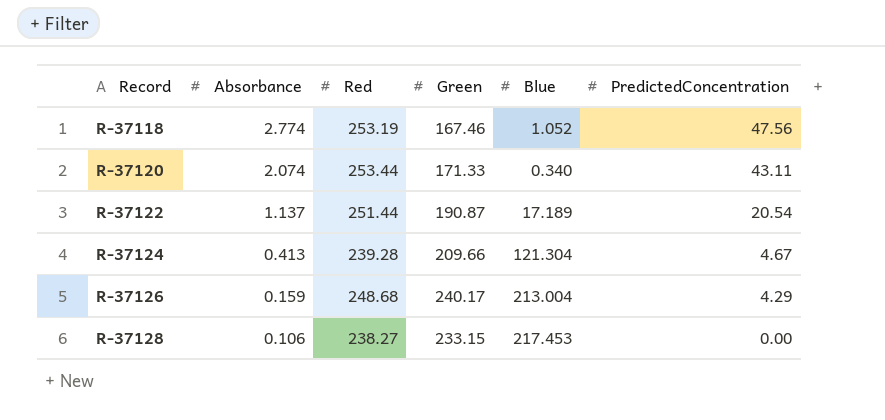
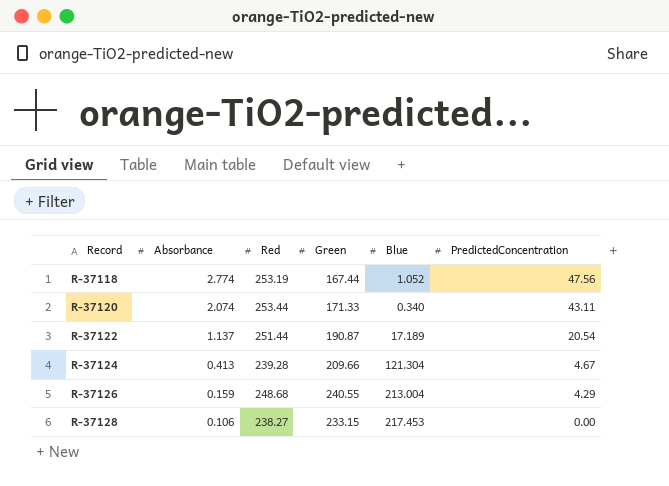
R-37118 | Green: 167.46 -> 167.44
R-37126 | Green: 240.17 -> 240.55

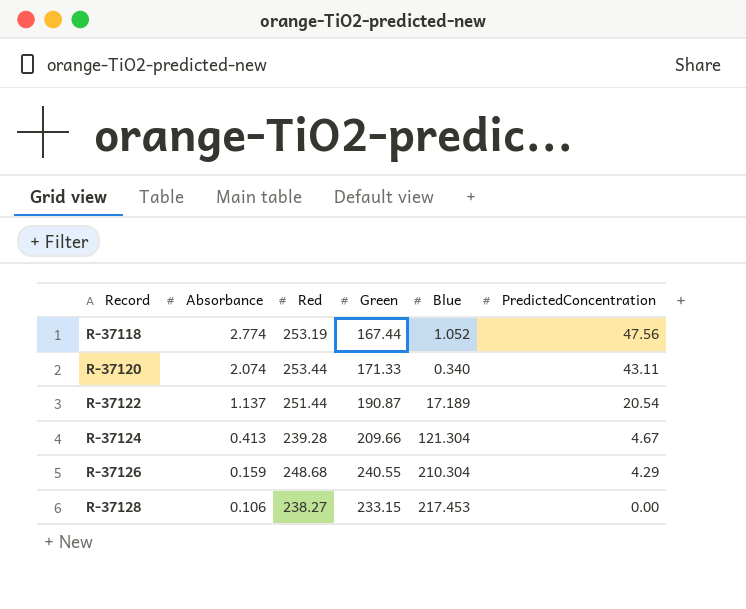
R-37126 | Blue: 213.004 -> 210.304

